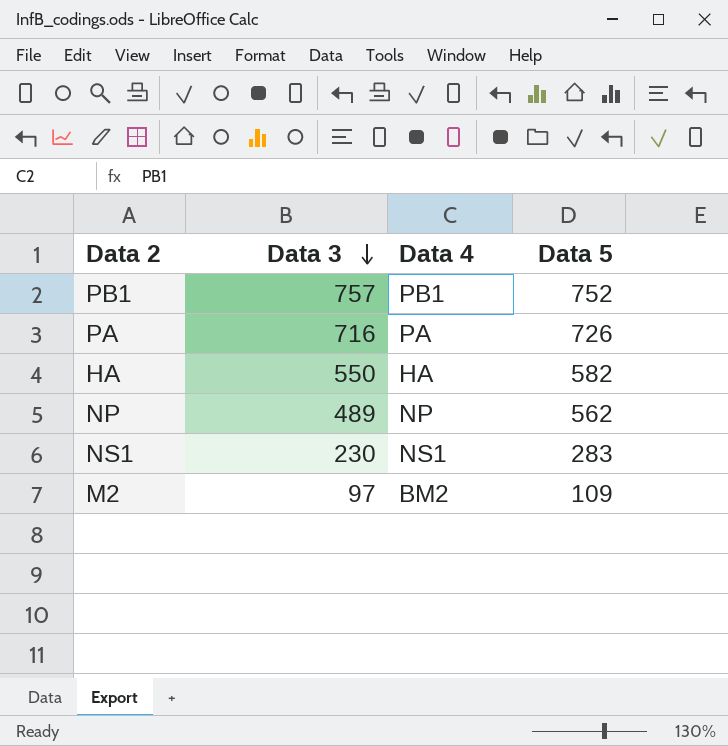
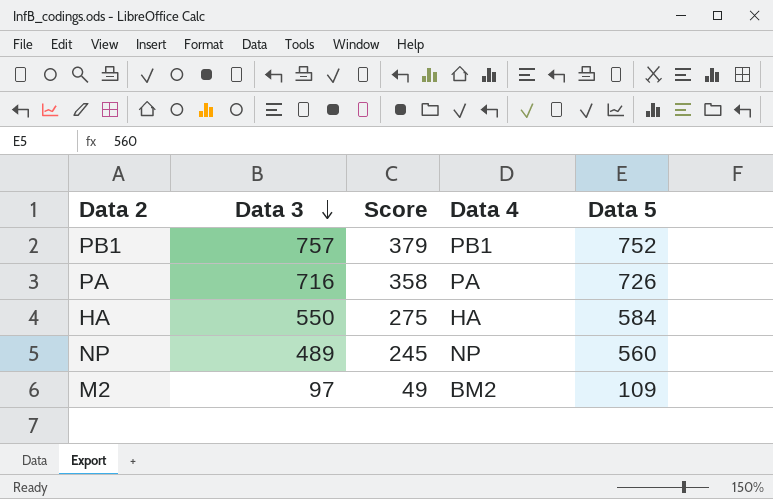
column Score | formula: none -> [Data 3] * 0.5
row NS1: 230 | NS1 | 283 -> none
HA | Data 5: 582 -> 584
NP | Data 5: 562 -> 560

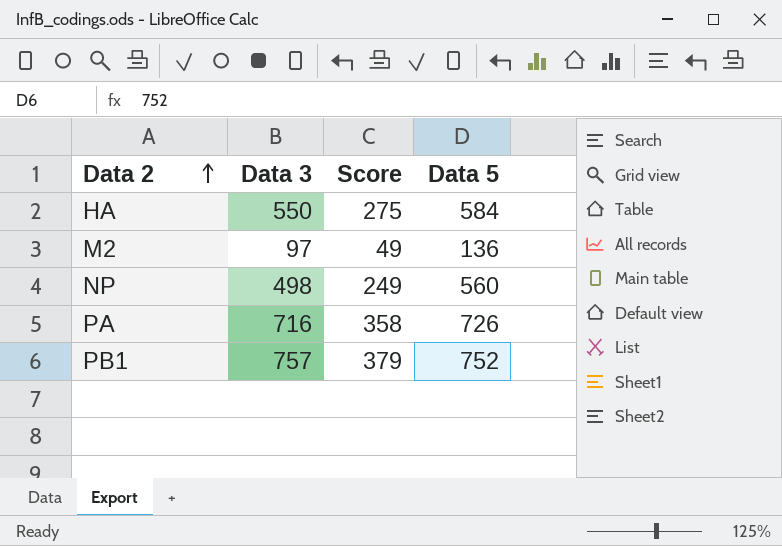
row order: Data 3 descending -> Data 2 ascending
column Data 4 | position: 4 -> none
M2 | Data 5: 109 -> 136
NP | Data 3: 489 -> 498
NP | Score: 245 -> 249

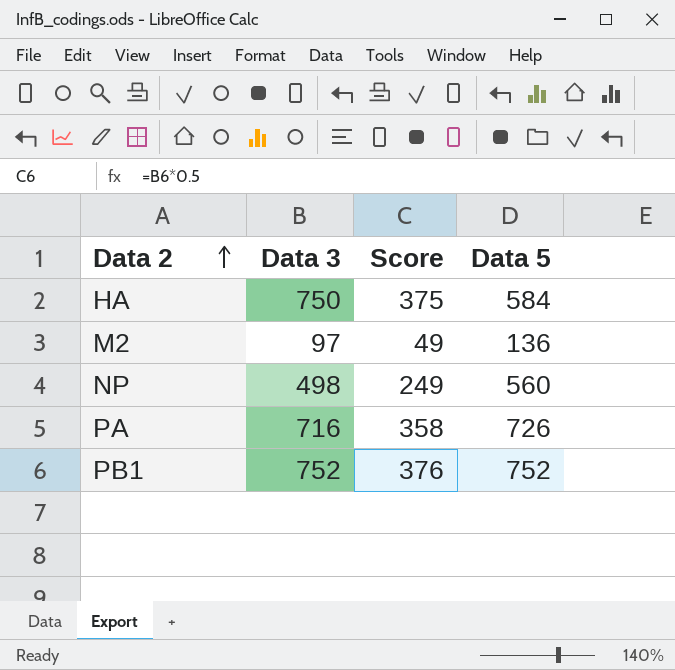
HA | Data 3: 550 -> 750
HA | Score: 275 -> 375
PB1 | Data 3: 757 -> 752
PB1 | Score: 379 -> 376

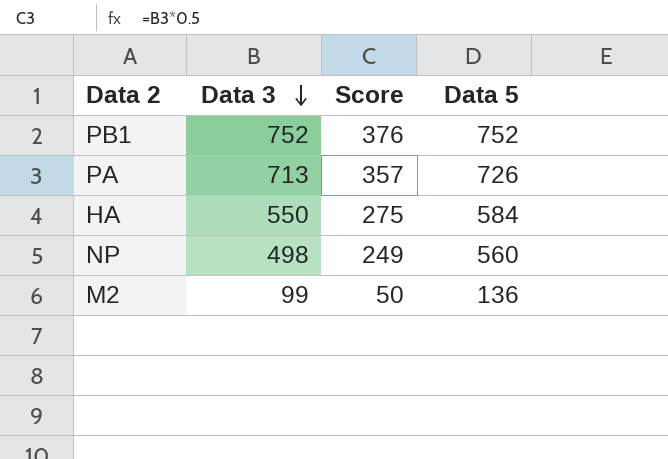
row order: Data 2 ascending -> Data 3 descending
PA | Data 3: 716 -> 713
PA | Score: 358 -> 357
HA | Data 3: 750 -> 550
HA | Score: 375 -> 275
M2 | Data 3: 97 -> 99
M2 | Score: 49 -> 50

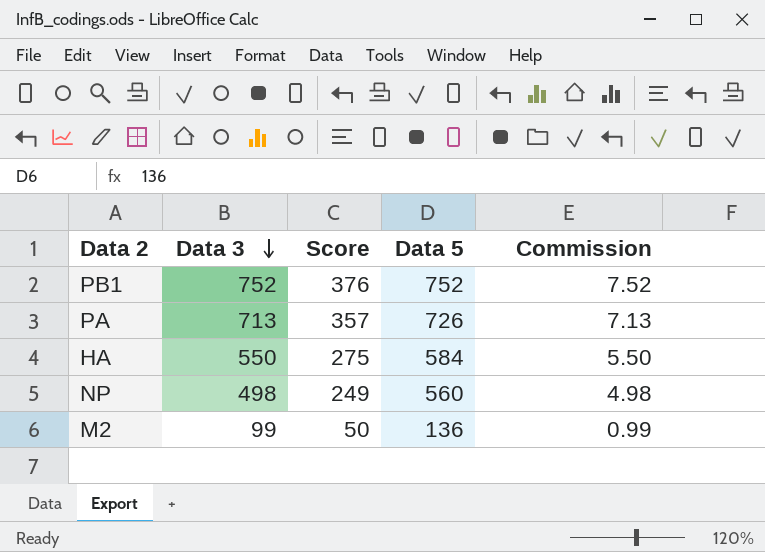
column Commission | formula: none -> [Data 3] * 0.01

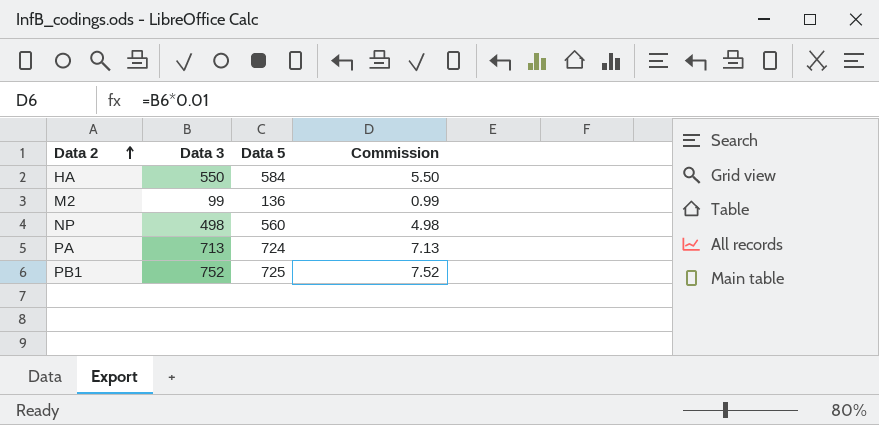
row order: Data 3 descending -> Data 2 ascending
column Score | formula: [Data 3] * 0.5 -> none
PA | Data 5: 726 -> 724
PB1 | Data 5: 752 -> 725

